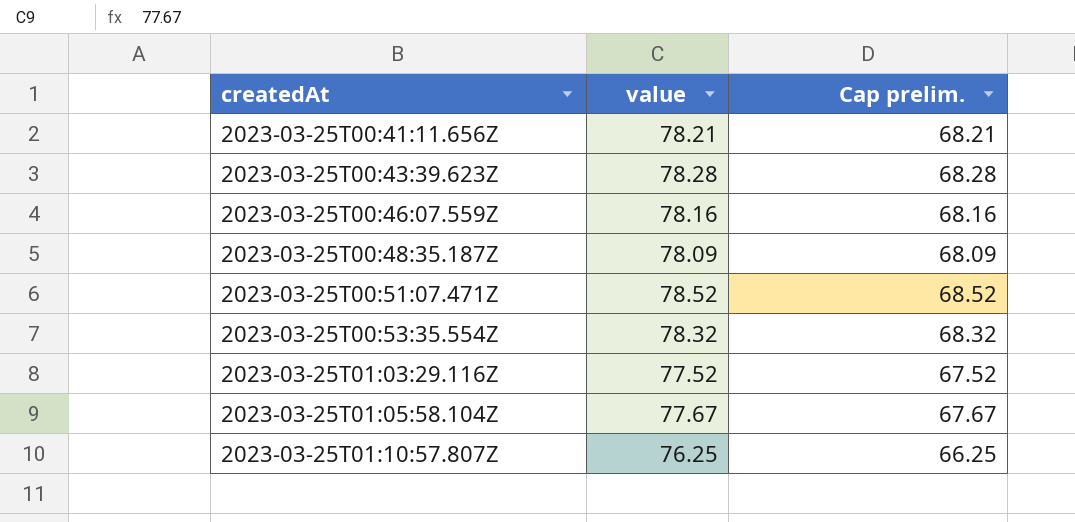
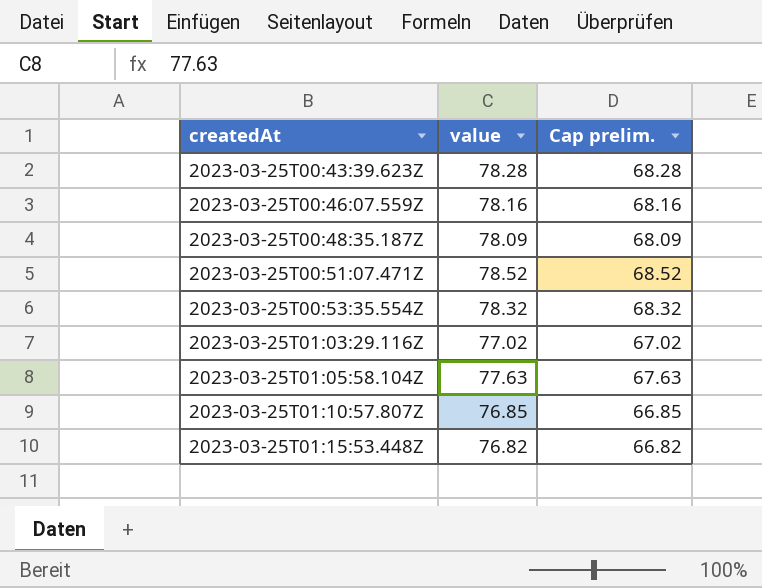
row 2023-03-25T00:41:11.656Z: 78.21 | 68.21 -> none
2023-03-25T01:03:29.116Z | value: 77.52 -> 77.02
2023-03-25T01:03:29.116Z | Cap prelim.: 67.52 -> 67.02
2023-03-25T01:05:58.104Z | value: 77.67 -> 77.63
2023-03-25T01:05:58.104Z | Cap prelim.: 67.67 -> 67.63
2023-03-25T01:10:57.807Z | value: 76.25 -> 76.85
2023-03-25T01:10:57.807Z | Cap prelim.: 66.25 -> 66.85
row 2023-03-25T01:15:53.448Z: none -> 76.82 | 66.82

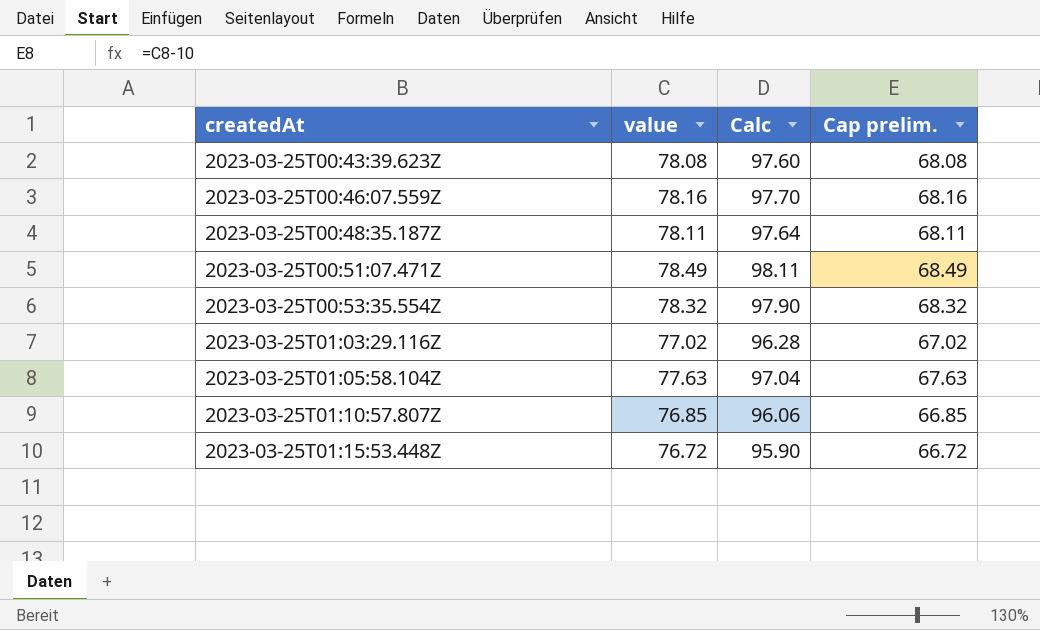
column Calc | formula: none -> [value] * 1.25
2023-03-25T00:43:39.623Z | value: 78.28 -> 78.08
2023-03-25T00:43:39.623Z | Cap prelim.: 68.28 -> 68.08
2023-03-25T00:48:35.187Z | value: 78.09 -> 78.11
2023-03-25T00:48:35.187Z | Cap prelim.: 68.09 -> 68.11
2023-03-25T00:51:07.471Z | value: 78.52 -> 78.49
2023-03-25T00:51:07.471Z | Cap prelim.: 68.52 -> 68.49
2023-03-25T01:15:53.448Z | value: 76.82 -> 76.72
2023-03-25T01:15:53.448Z | Cap prelim.: 66.82 -> 66.72

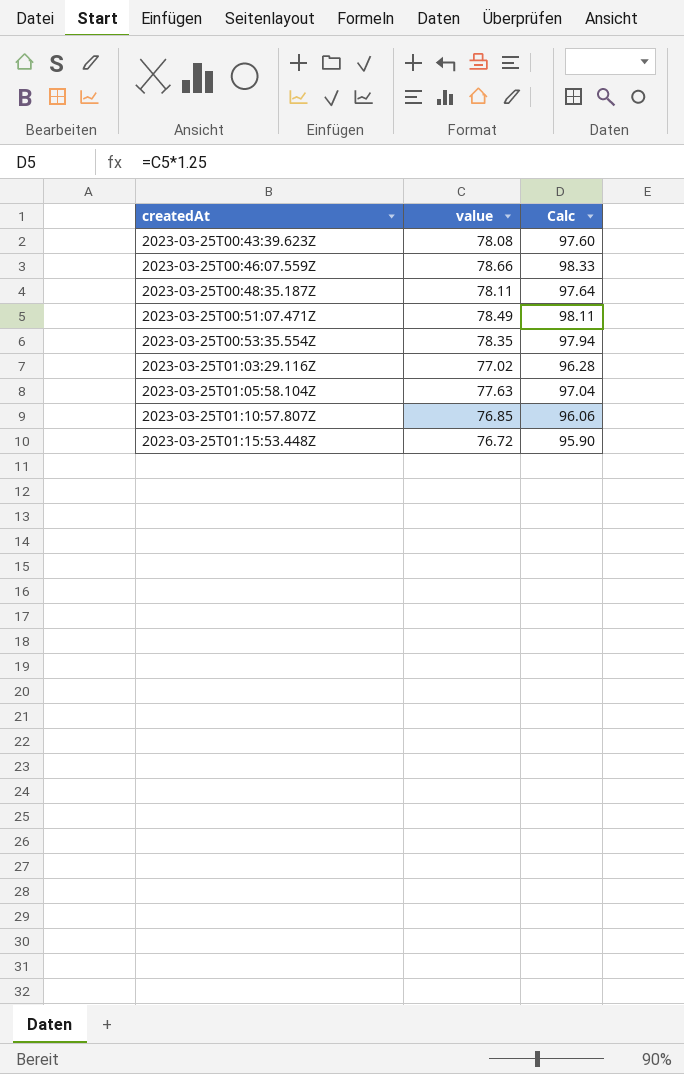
column Cap prelim. | formula: [value] - 10 -> none
2023-03-25T00:46:07.559Z | value: 78.16 -> 78.66
2023-03-25T00:46:07.559Z | Calc: 97.70 -> 98.33
2023-03-25T00:53:35.554Z | value: 78.32 -> 78.35
2023-03-25T00:53:35.554Z | Calc: 97.90 -> 97.94

